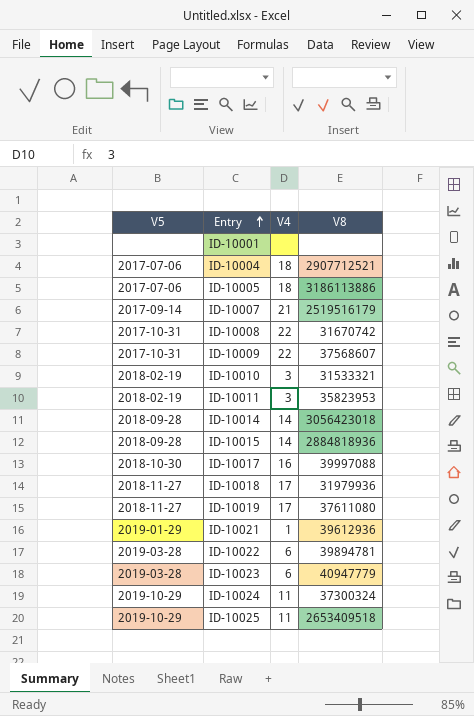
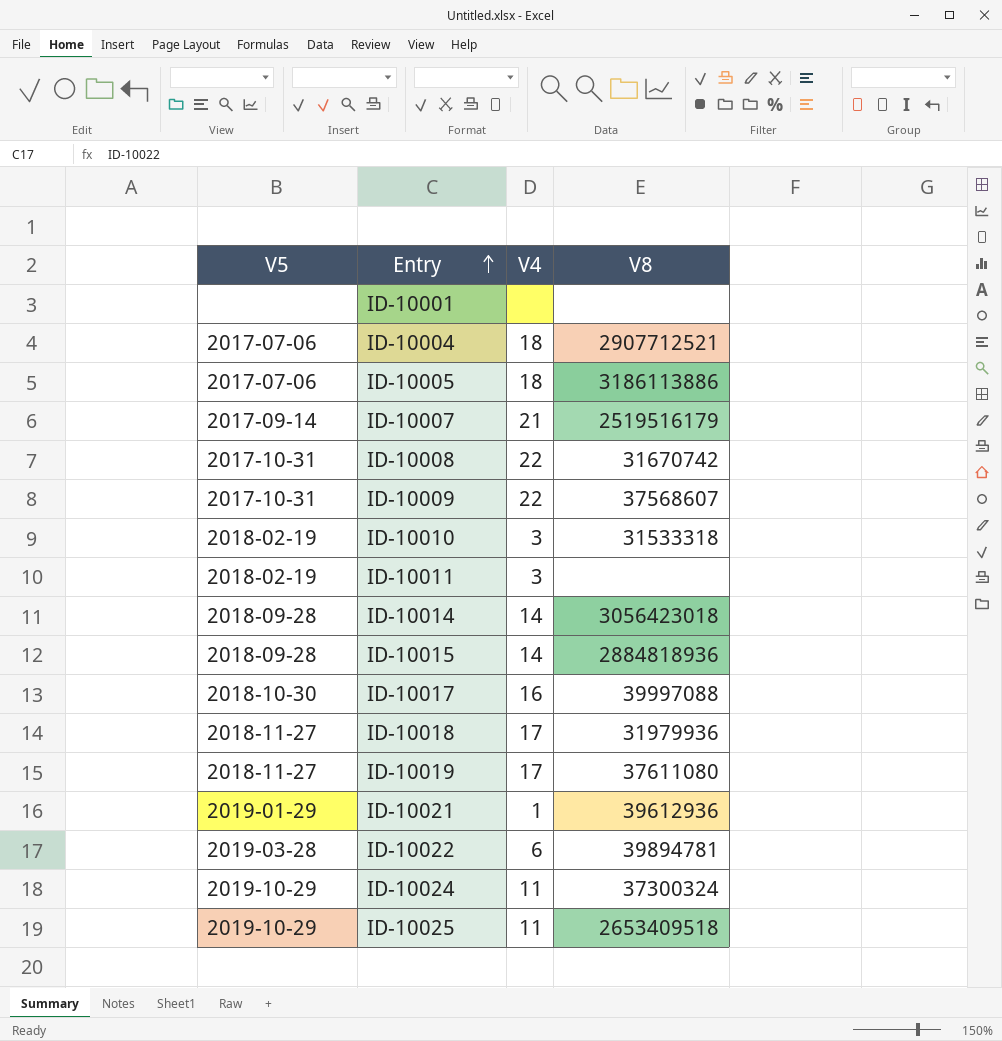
row ID-10023: 2019-03-28 | 6 | 40947779 -> none
ID-10010 | V8: 31533321 -> 31533318
ID-10011 | V8: 35823953 -> none

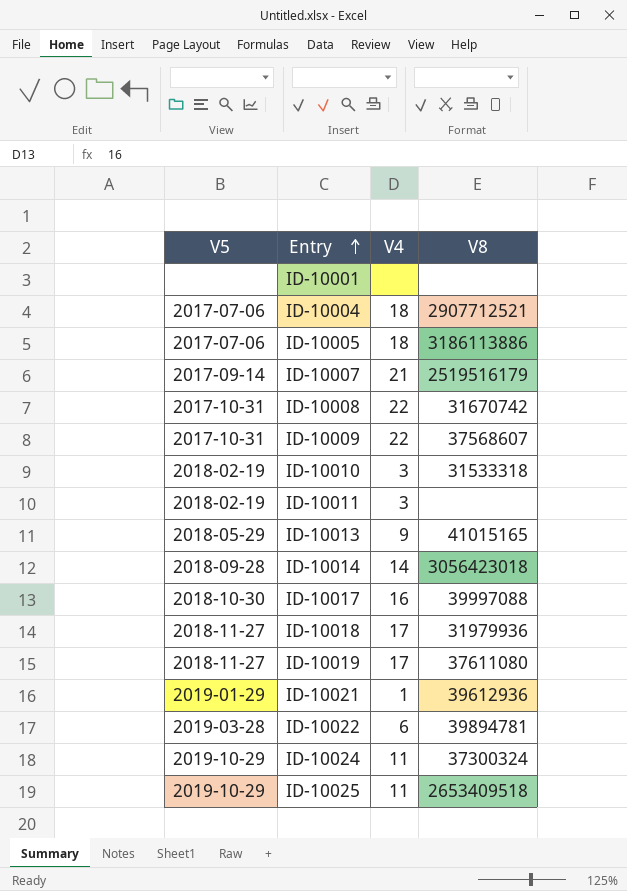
row ID-10015: 2018-09-28 | 14 | 2884818936 -> none
row ID-10013: none -> 2018-05-29 | 9 | 41015165

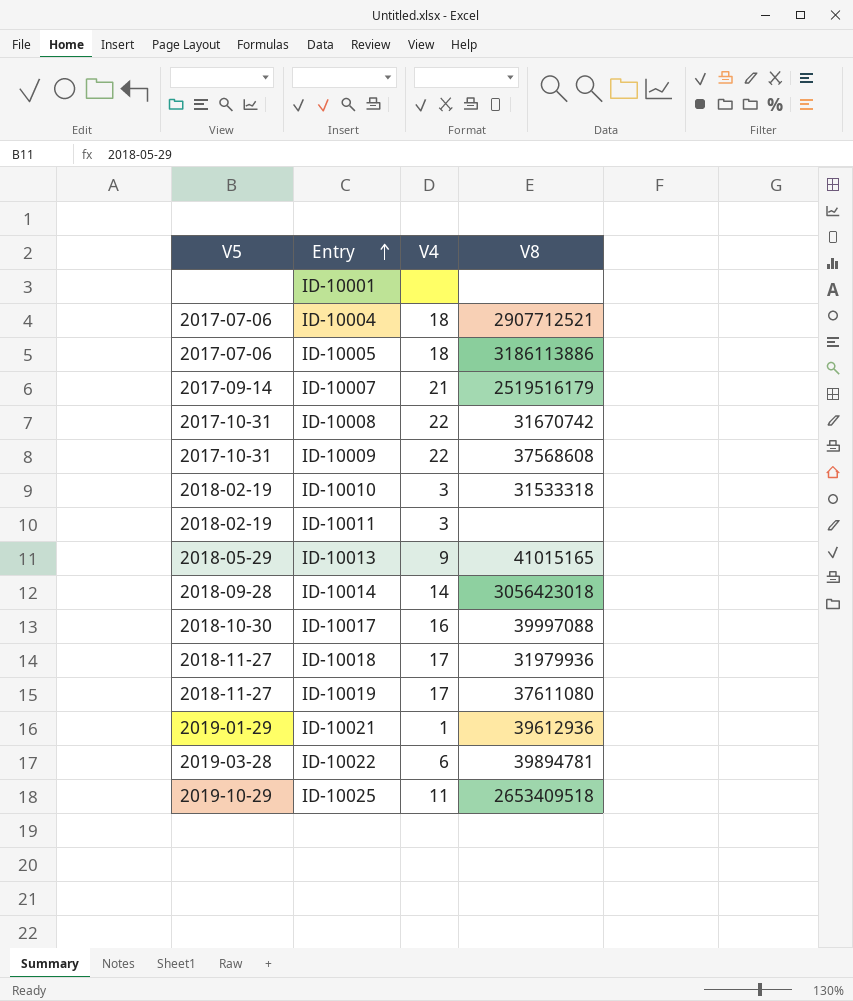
row ID-10024: 2019-10-29 | 11 | 37300324 -> none
ID-10009 | V8: 37568607 -> 37568608

